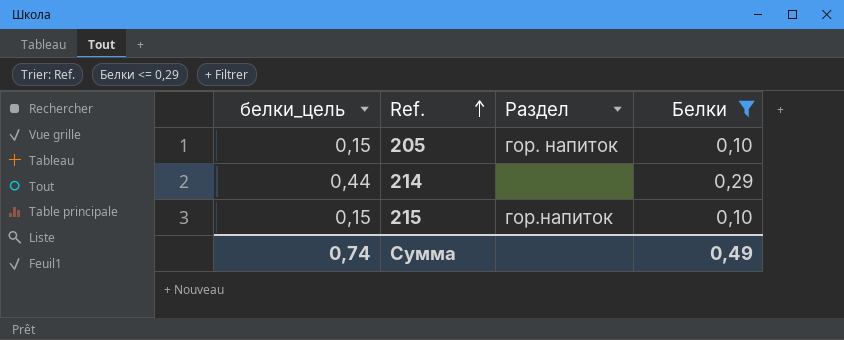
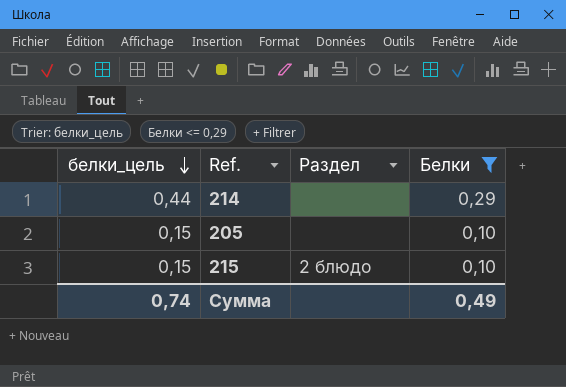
row order: Ref. ascending -> белки_цель descending
205 | Раздел: гор. напиток -> none
215 | Раздел: гор.напиток -> 2 блюдо

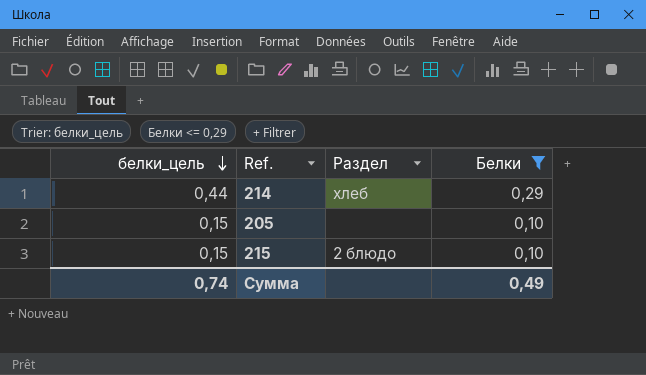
214 | Раздел: none -> хлеб

